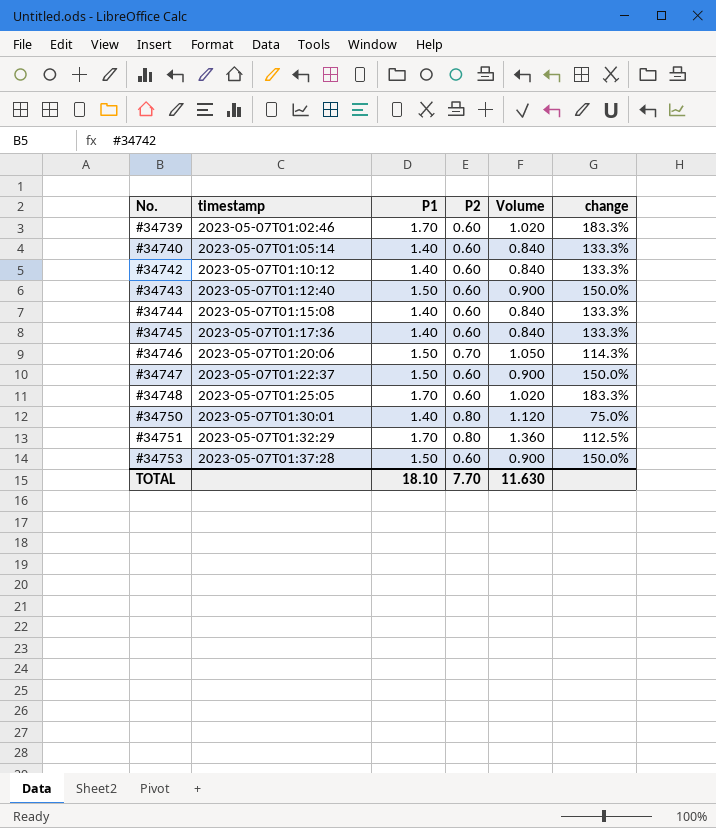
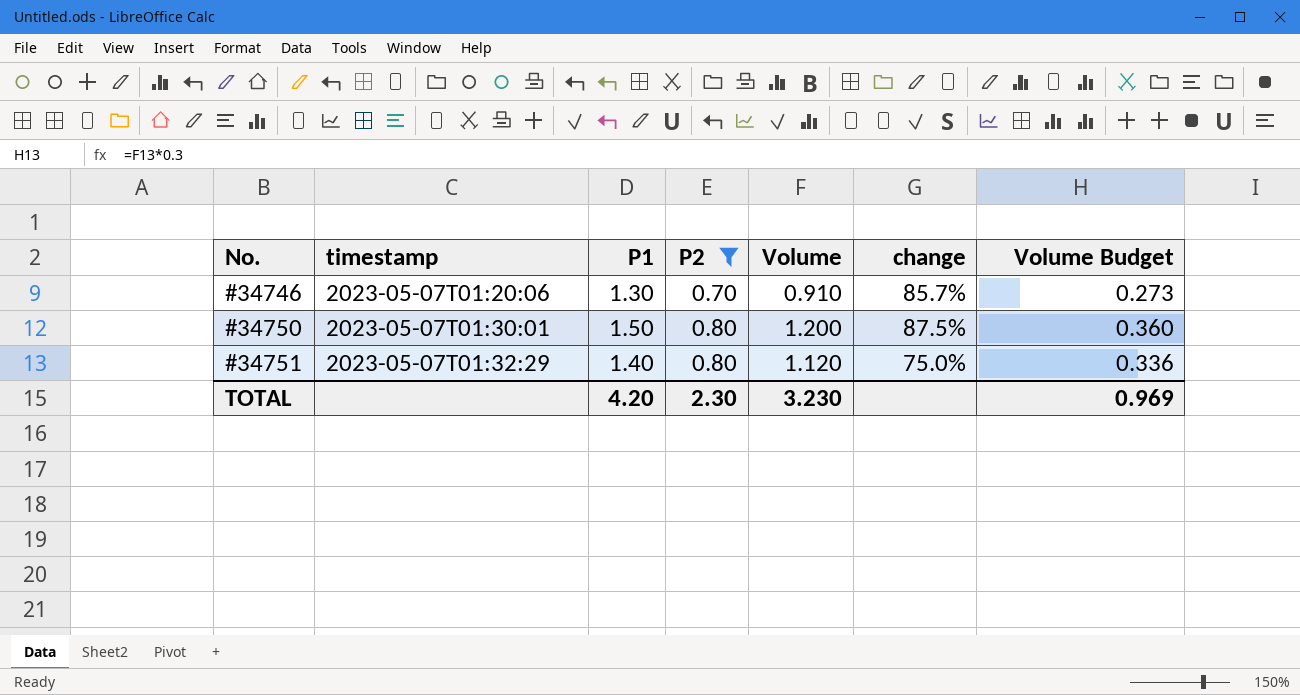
filter: none -> P2 != 0.60
column Volume Budget | formula: none -> [Volume] * 0.3
#34746 | P1: 1.50 -> 1.30
#34746 | Volume: 1.050 -> 0.910
#34746 | change: 114.3% -> 85.7%
#34750 | P1: 1.40 -> 1.50
#34750 | Volume: 1.120 -> 1.200
#34750 | change: 75.0% -> 87.5%
#34751 | P1: 1.70 -> 1.40
#34751 | Volume: 1.360 -> 1.120
#34751 | change: 112.5% -> 75.0%
TOTAL | P1: 18.10 -> 4.20
TOTAL | P2: 7.70 -> 2.30
TOTAL | Volume: 11.630 -> 3.230

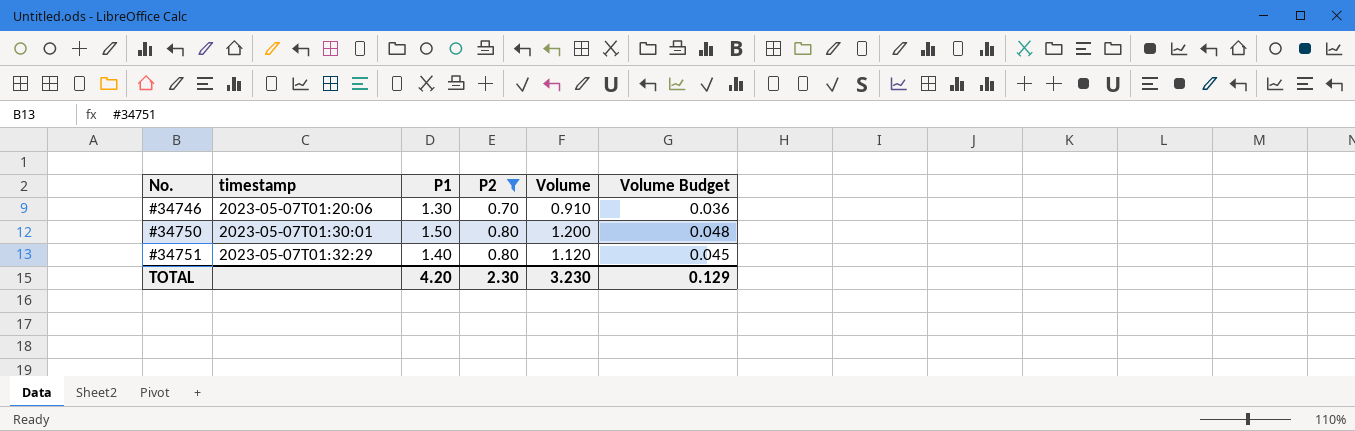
column change | formula: ([P1] - [P2]) / [P2] -> none
column Volume Budget | formula: [Volume] * 0.3 -> [Volume] * 0.04
TOTAL | Volume Budget: 0.969 -> 0.129

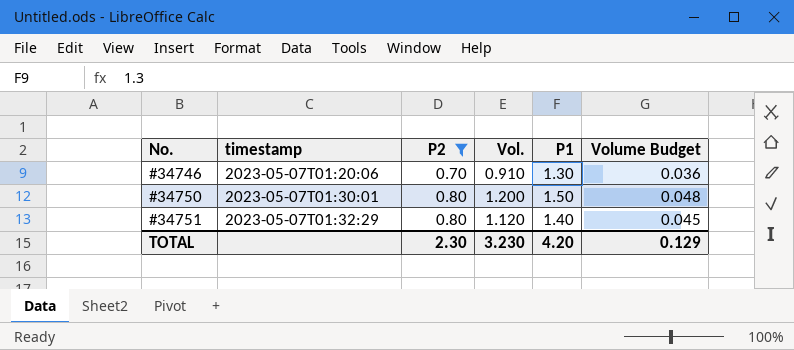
column name: Volume -> Vol.
column P1 | position: 3 -> 5

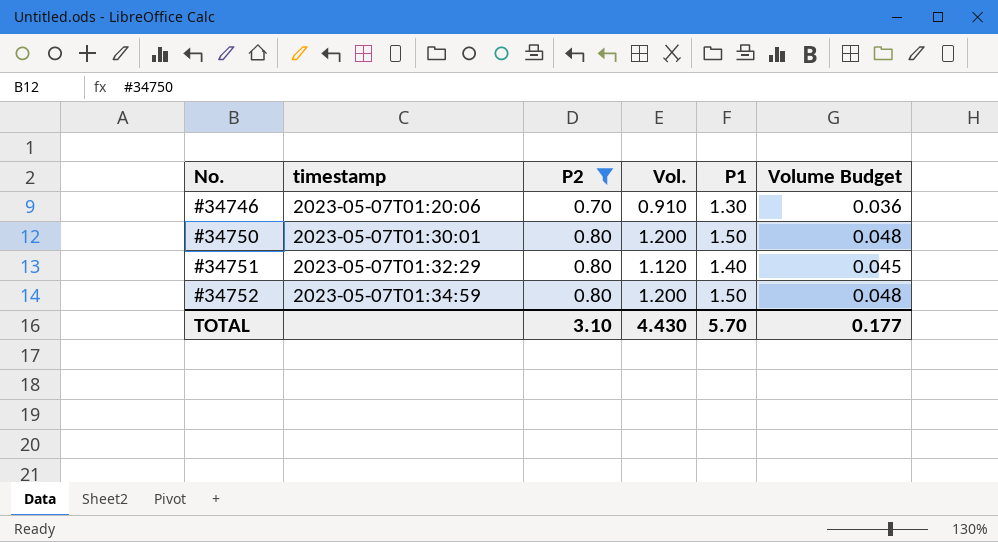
row #34752: none -> 2023-05-07T01:34:59 | 0.80 | 1.200 | 1.50 | 0.048
TOTAL | P2: 2.30 -> 3.10
TOTAL | Vol.: 3.230 -> 4.430
TOTAL | P1: 4.20 -> 5.70
TOTAL | Volume Budget: 0.129 -> 0.177

